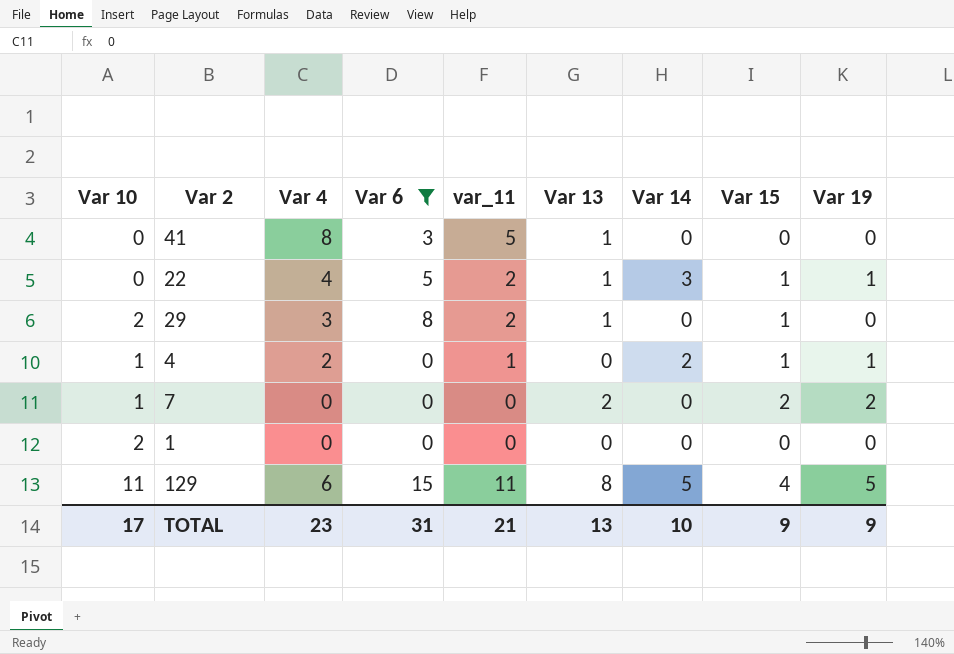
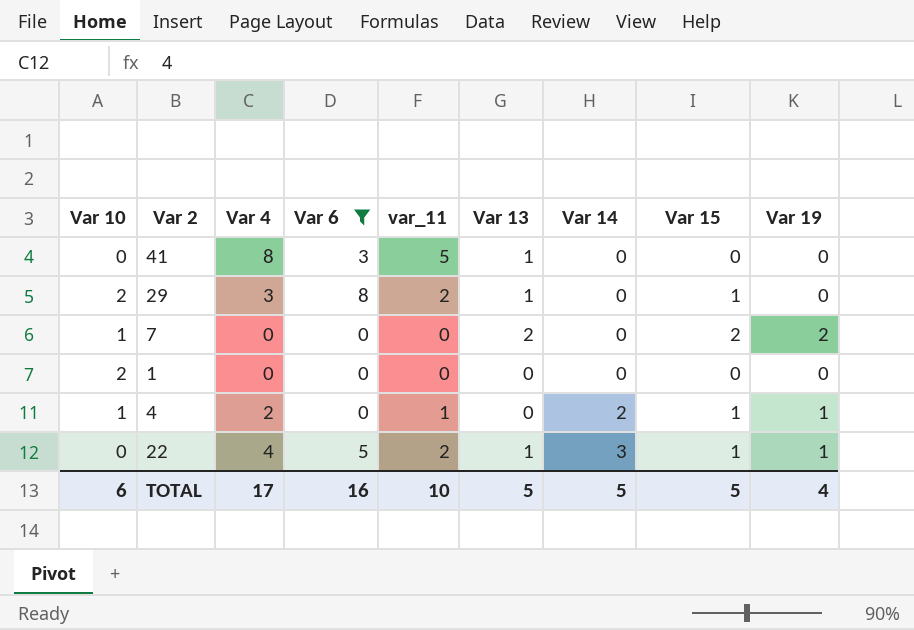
row order: none -> Var 14 ascending
row 129: 11 | 6 | 15 | 11 | 8 | 5 | 4 | 5 -> none
TOTAL | Var 10: 17 -> 6
TOTAL | Var 4: 23 -> 17
TOTAL | Var 6: 31 -> 16
TOTAL | var_11: 21 -> 10
TOTAL | Var 13: 13 -> 5
TOTAL | Var 14: 10 -> 5
TOTAL | Var 15: 9 -> 5
TOTAL | Var 19: 9 -> 4

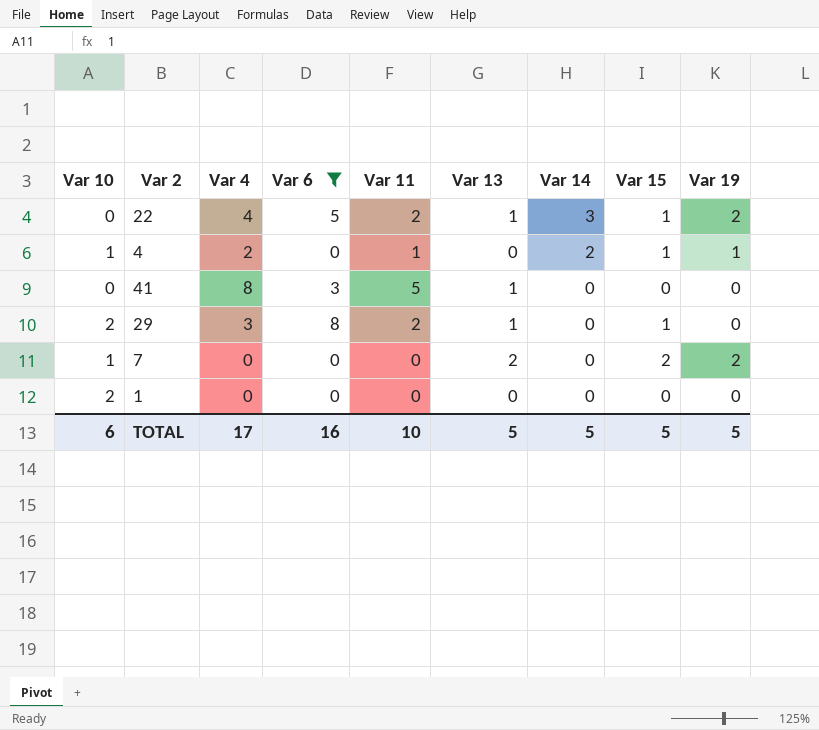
row order: Var 14 ascending -> Var 14 descending
column name: var_11 -> Var 11
22 | Var 19: 1 -> 2
TOTAL | Var 19: 4 -> 5

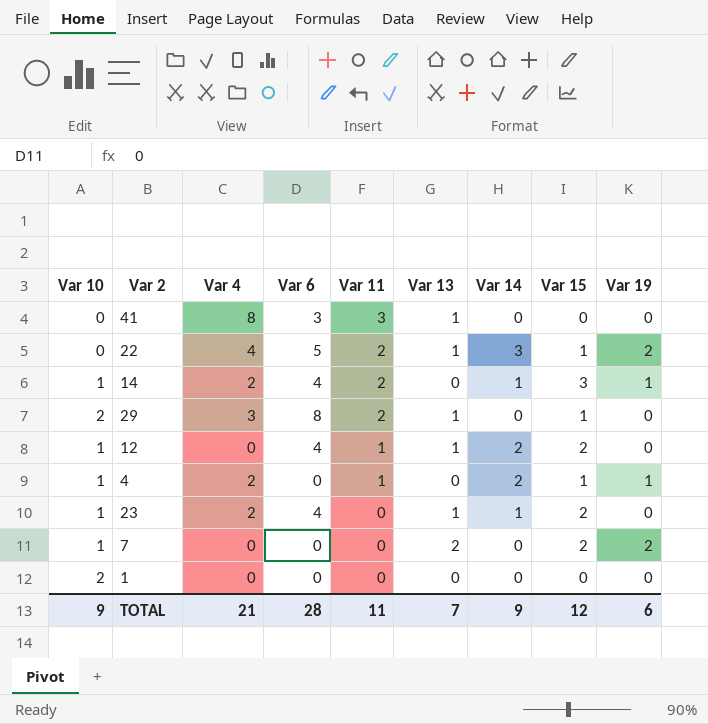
filter: Var 6 != 4 -> none
row order: Var 14 descending -> Var 11 descending
41 | Var 11: 5 -> 3
TOTAL | Var 10: 6 -> 9
TOTAL | Var 4: 17 -> 21
TOTAL | Var 6: 16 -> 28
TOTAL | Var 11: 10 -> 11
TOTAL | Var 13: 5 -> 7
TOTAL | Var 14: 5 -> 9
TOTAL | Var 15: 5 -> 12
TOTAL | Var 19: 5 -> 6

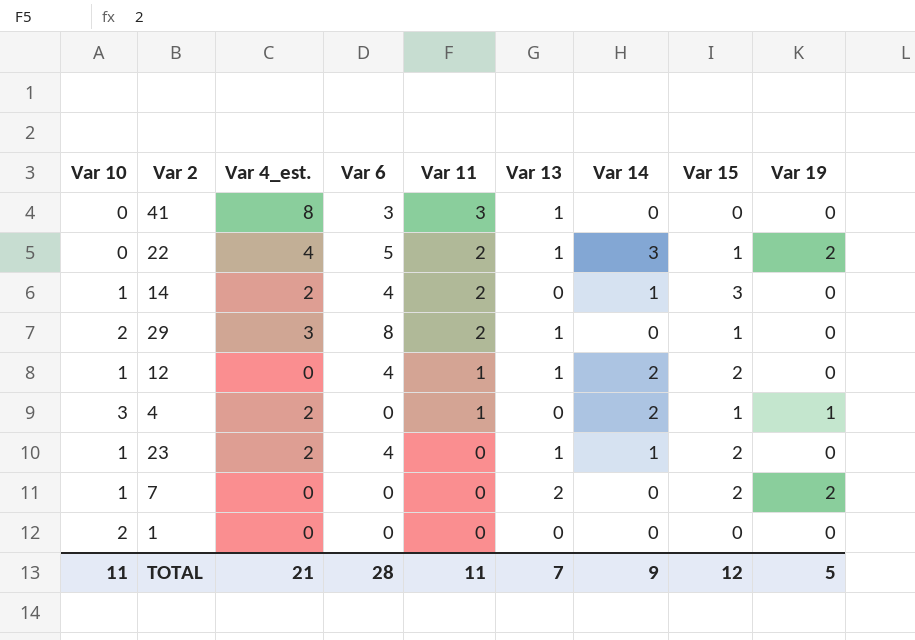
column name: Var 4 -> Var 4_est.
14 | Var 19: 1 -> 0
4 | Var 10: 1 -> 3
TOTAL | Var 10: 9 -> 11
TOTAL | Var 19: 6 -> 5

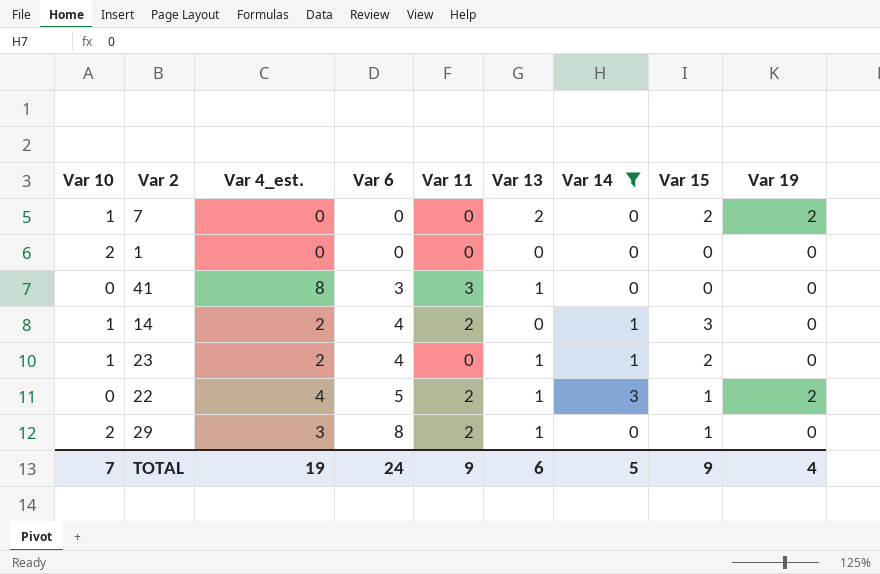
filter: none -> Var 14 != 2
row order: Var 11 descending -> Var 6 ascending
TOTAL | Var 10: 11 -> 7
TOTAL | Var 4_est.: 21 -> 19
TOTAL | Var 6: 28 -> 24
TOTAL | Var 11: 11 -> 9
TOTAL | Var 13: 7 -> 6
TOTAL | Var 14: 9 -> 5
TOTAL | Var 15: 12 -> 9
TOTAL | Var 19: 5 -> 4

